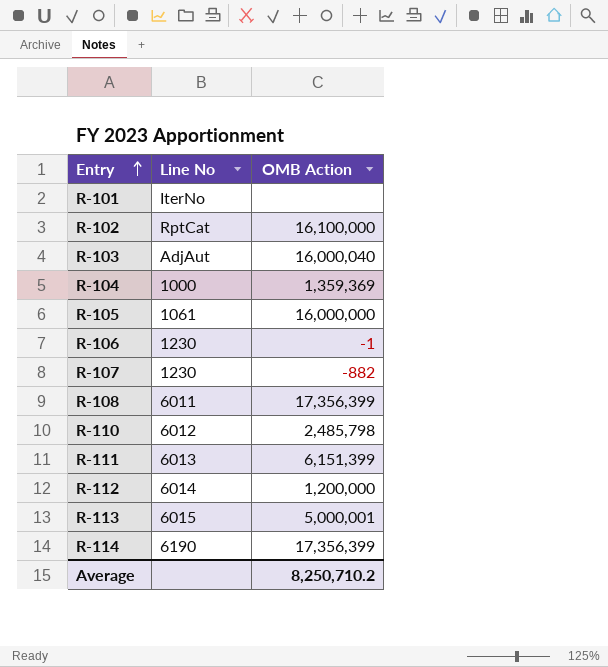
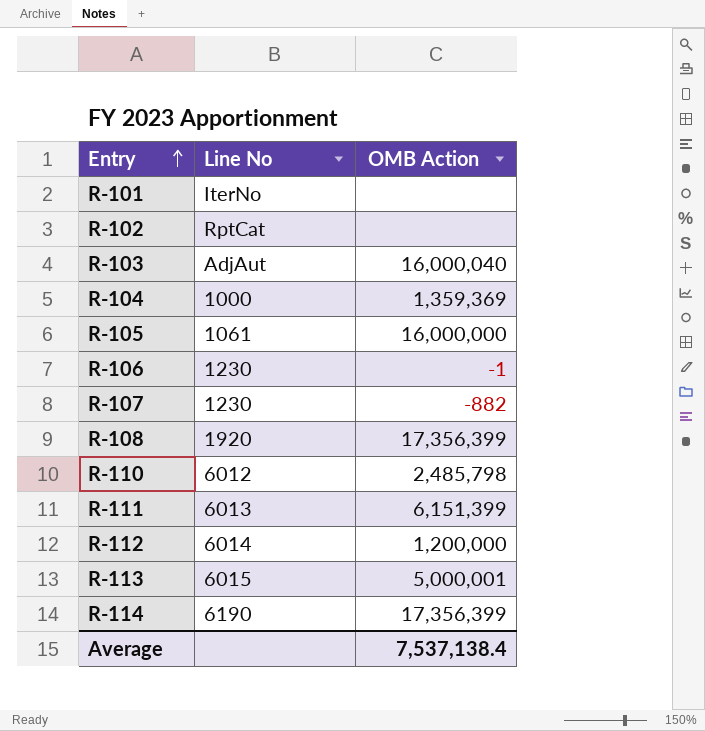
R-102 | OMB Action: 16,100,000 -> none
R-108 | Line No: 6011 -> 1920
Average | OMB Action: 8,250,710.2 -> 7,537,138.4

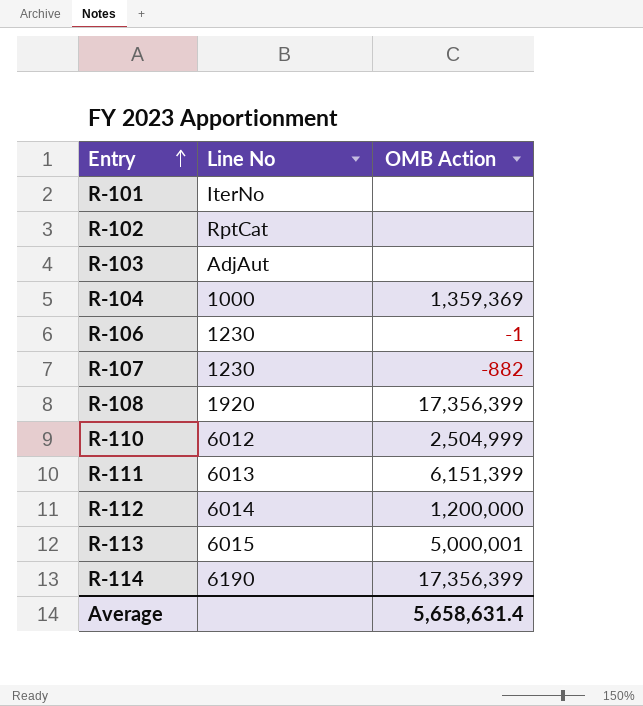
row R-105: 1061 | 16,000,000 -> none
R-103 | OMB Action: 16,000,040 -> none
R-110 | OMB Action: 2,485,798 -> 2,504,999
Average | OMB Action: 7,537,138.4 -> 5,658,631.4

